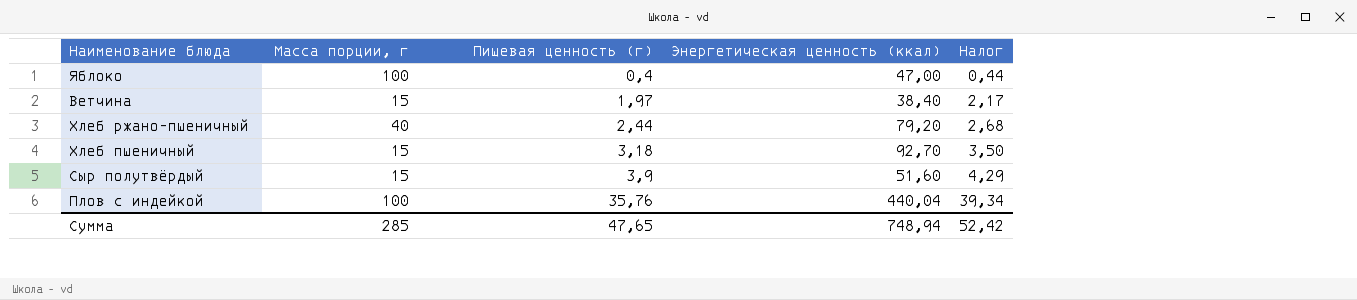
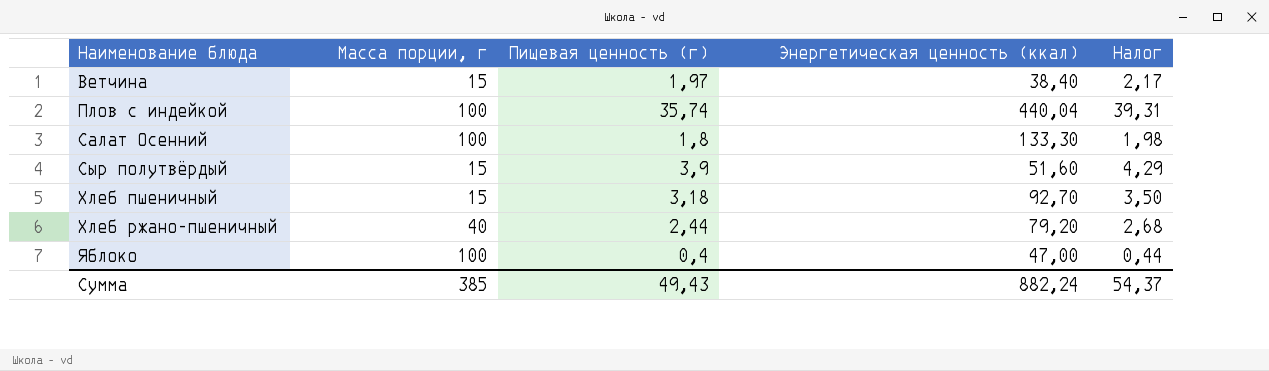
row order: Пищевая ценность (г) ascending -> Наименование блюда ascending
Плов с индейкой | Пищевая ценность (г): 35,76 -> 35,74
Плов с индейкой | Налог: 39,34 -> 39,31
row Салат Осенний: none -> 100 | 1,8 | 133,30 | 1,98
Сумма | Масса порции, г: 285 -> 385
Сумма | Пищевая ценность (г): 47,65 -> 49,43
Сумма | Энергетическая ценность (ккал): 748,94 -> 882,24
Сумма | Налог: 52,42 -> 54,37

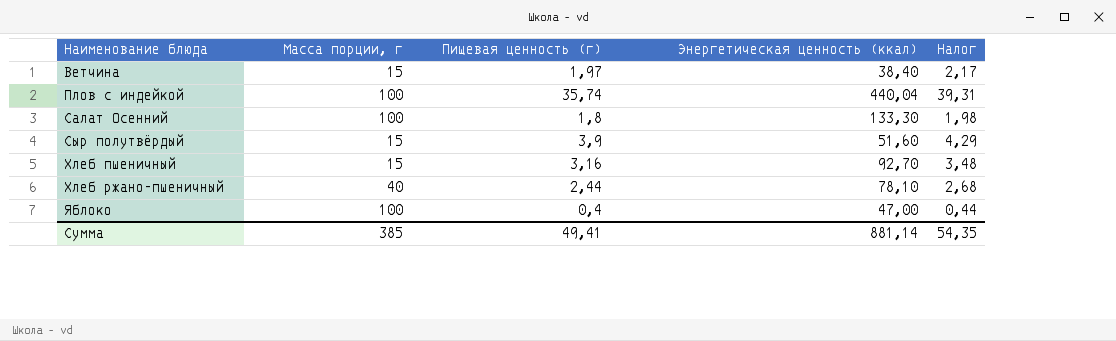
Хлеб пшеничный | Пищевая ценность (г): 3,18 -> 3,16
Хлеб пшеничный | Налог: 3,50 -> 3,48
Хлеб ржано-пшеничный | Энергетическая ценность (ккал): 79,20 -> 78,10
Сумма | Пищевая ценность (г): 49,43 -> 49,41
Сумма | Энергетическая ценность (ккал): 882,24 -> 881,14
Сумма | Налог: 54,37 -> 54,35

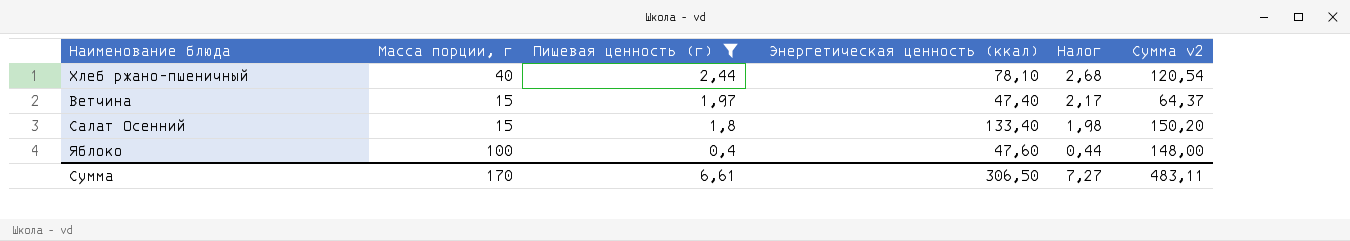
filter: none -> Пищевая ценность (г) <= 2,44
row order: Наименование блюда ascending -> Пищевая ценность (г) descending
column Сумма v2 | formula: none -> [Масса порции, г] + [Пищевая ценность (г)] + [Энергетическая ценность (ккал)]
Ветчина | Энергетическая ценность (ккал): 38,40 -> 47,40
Салат Осенний | Масса порции, г: 100 -> 15
Салат Осенний | Энергетическая ценность (ккал): 133,30 -> 133,40
Яблоко | Энергетическая ценность (ккал): 47,00 -> 47,60
Сумма | Масса порции, г: 385 -> 170
Сумма | Пищевая ценность (г): 49,41 -> 6,61
Сумма | Энергетическая ценность (ккал): 881,14 -> 306,50
Сумма | Налог: 54,35 -> 7,27

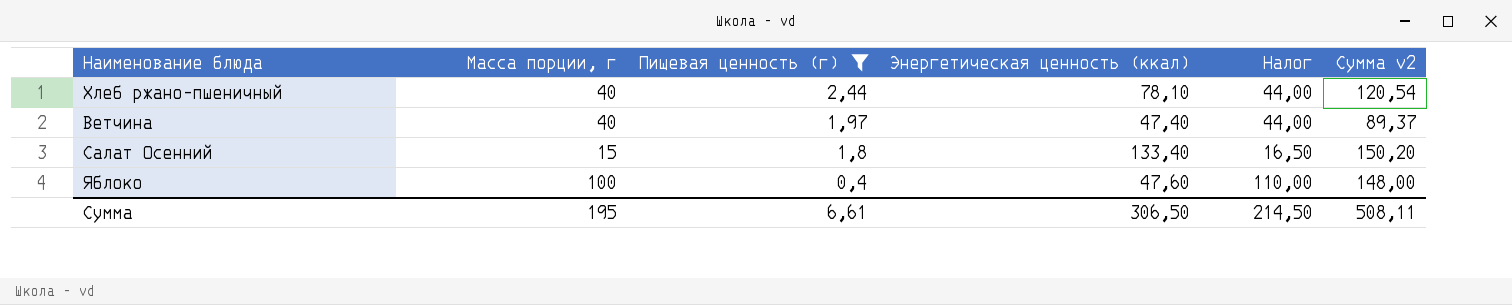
column Налог | formula: [Пищевая ценность (г)] * 1,1 -> [Масса порции, г] * 1,1
Ветчина | Масса порции, г: 15 -> 40
Ветчина | Сумма v2: 64,37 -> 89,37
Сумма | Масса порции, г: 170 -> 195
Сумма | Налог: 7,27 -> 214,50
Сумма | Сумма v2: 483,11 -> 508,11

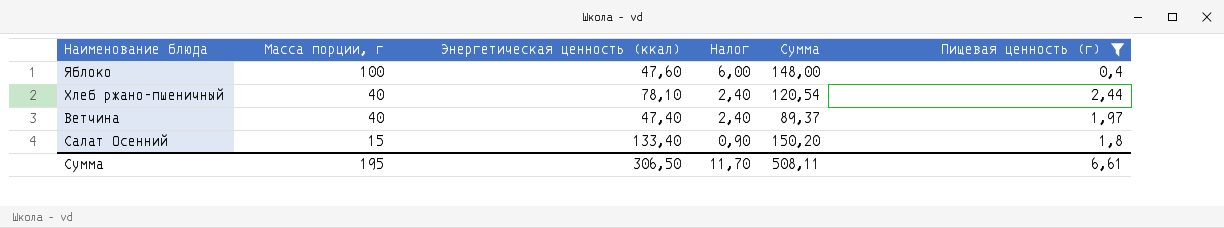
row order: Пищевая ценность (г) descending -> Масса порции, г descending
column Налог | formula: [Масса порции, г] * 1,1 -> [Масса порции, г] * 0,06
column name: Сумма v2 -> Сумма
column Пищевая ценность (г) | position: 3 -> 6
Сумма | Налог: 214,50 -> 11,70

